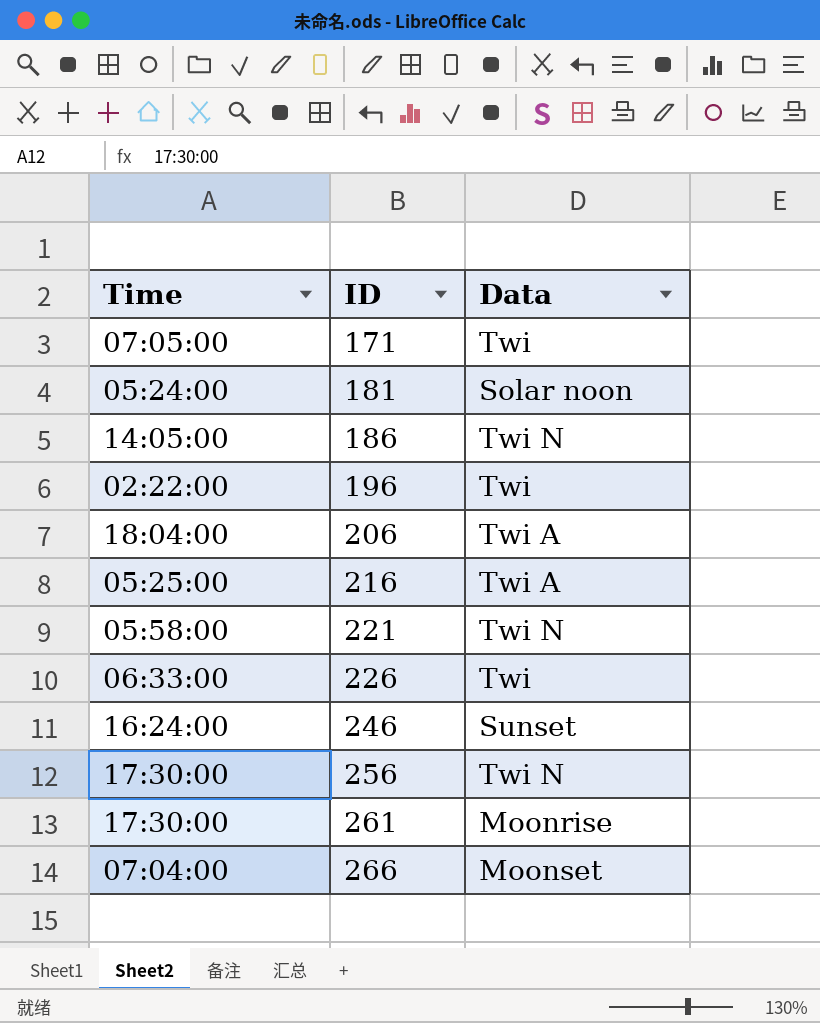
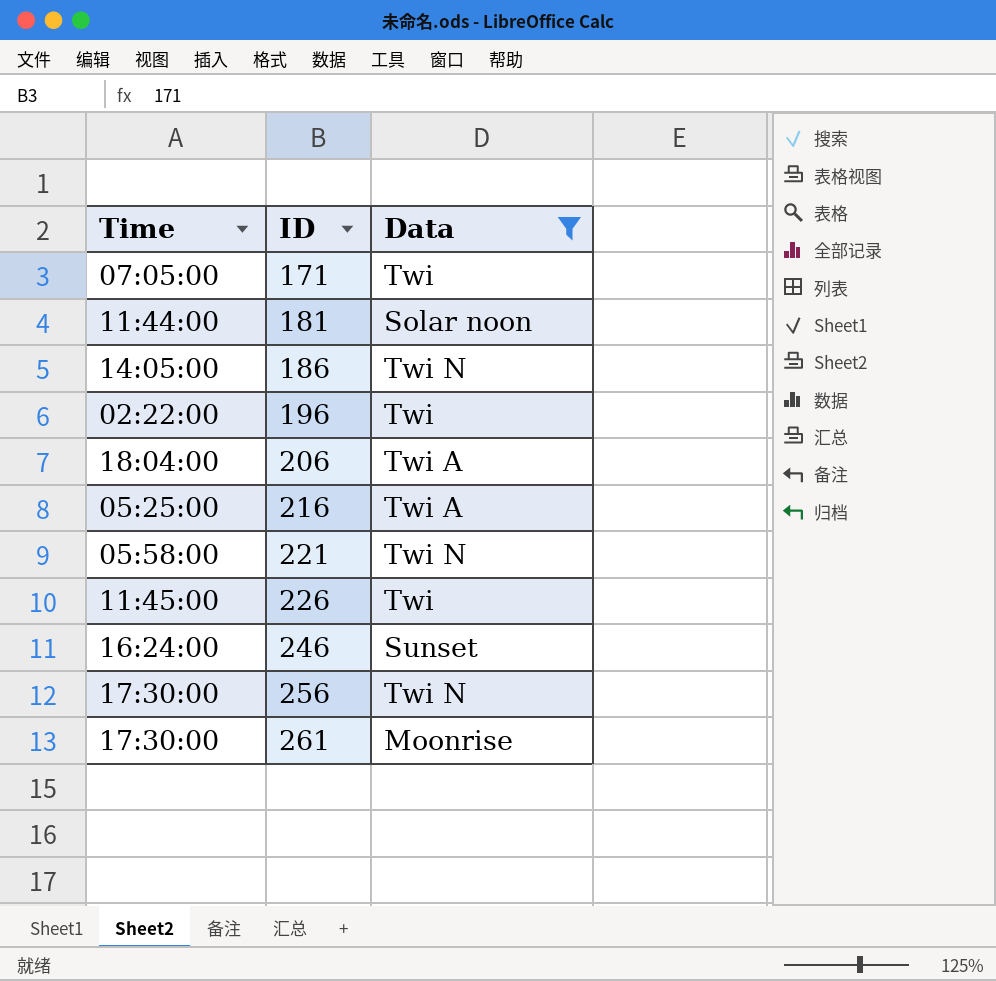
filter: none -> Data != Moonset
181 | Time: 05:24:00 -> 11:44:00
226 | Time: 06:33:00 -> 11:45:00

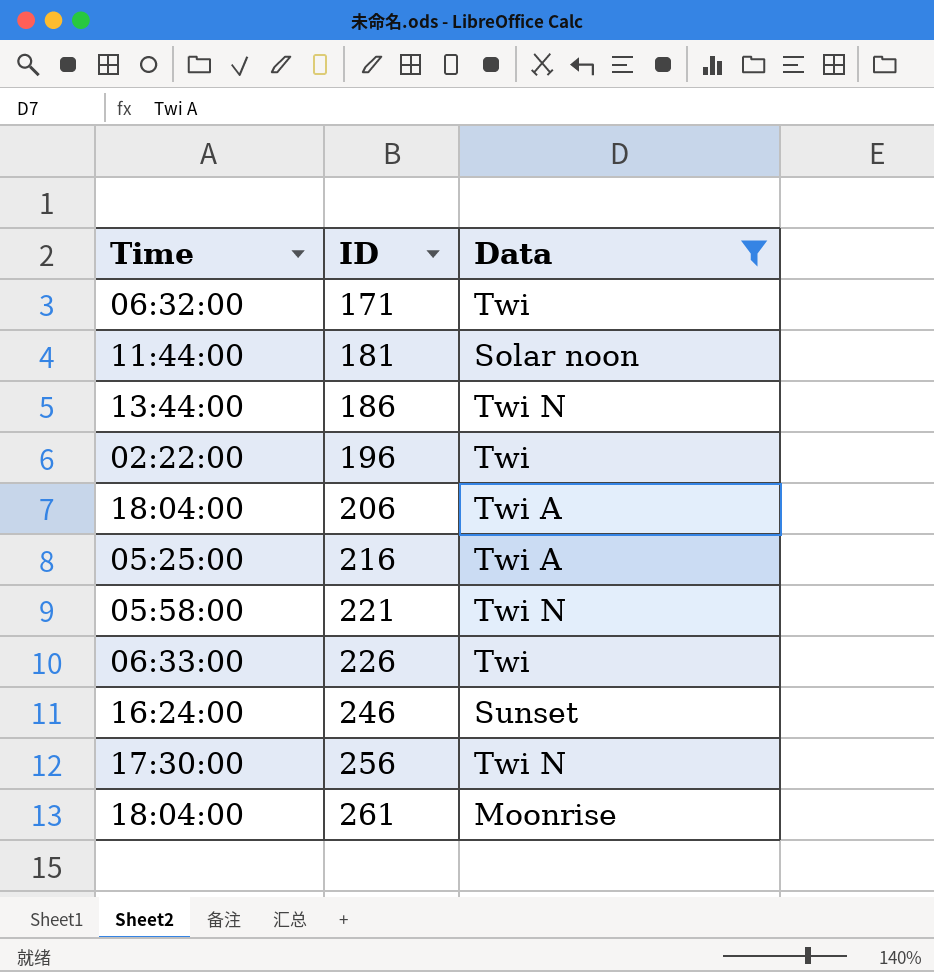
171 | Time: 07:05:00 -> 06:32:00
186 | Time: 14:05:00 -> 13:44:00
226 | Time: 11:45:00 -> 06:33:00
261 | Time: 17:30:00 -> 18:04:00

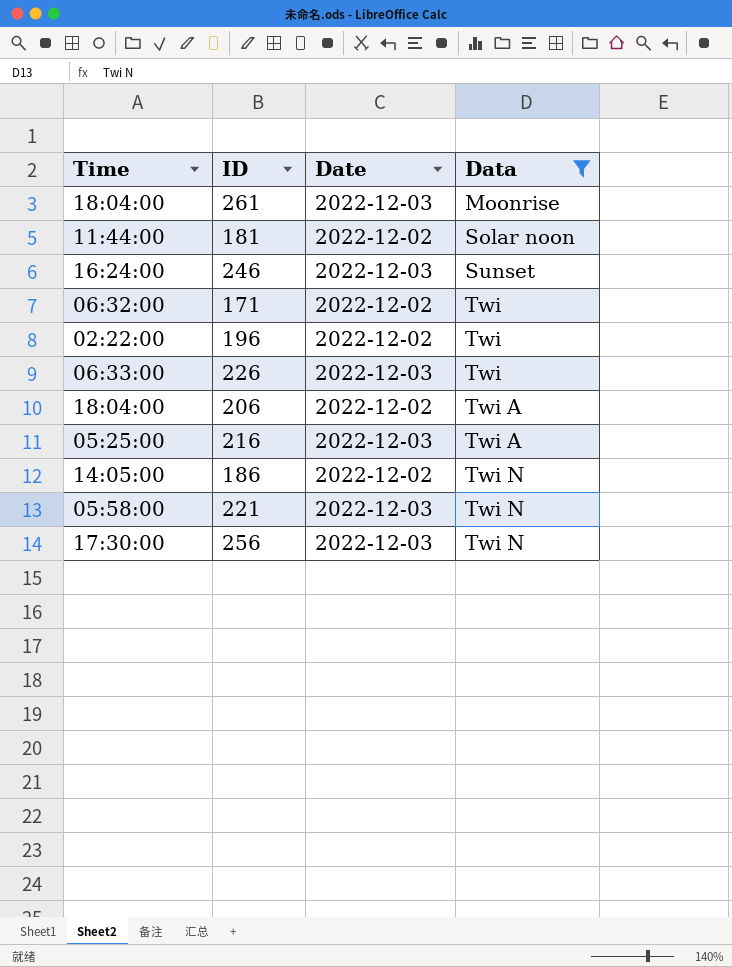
row order: ID ascending -> Data ascending
column Date | position: none -> 3
186 | Time: 13:44:00 -> 14:05:00

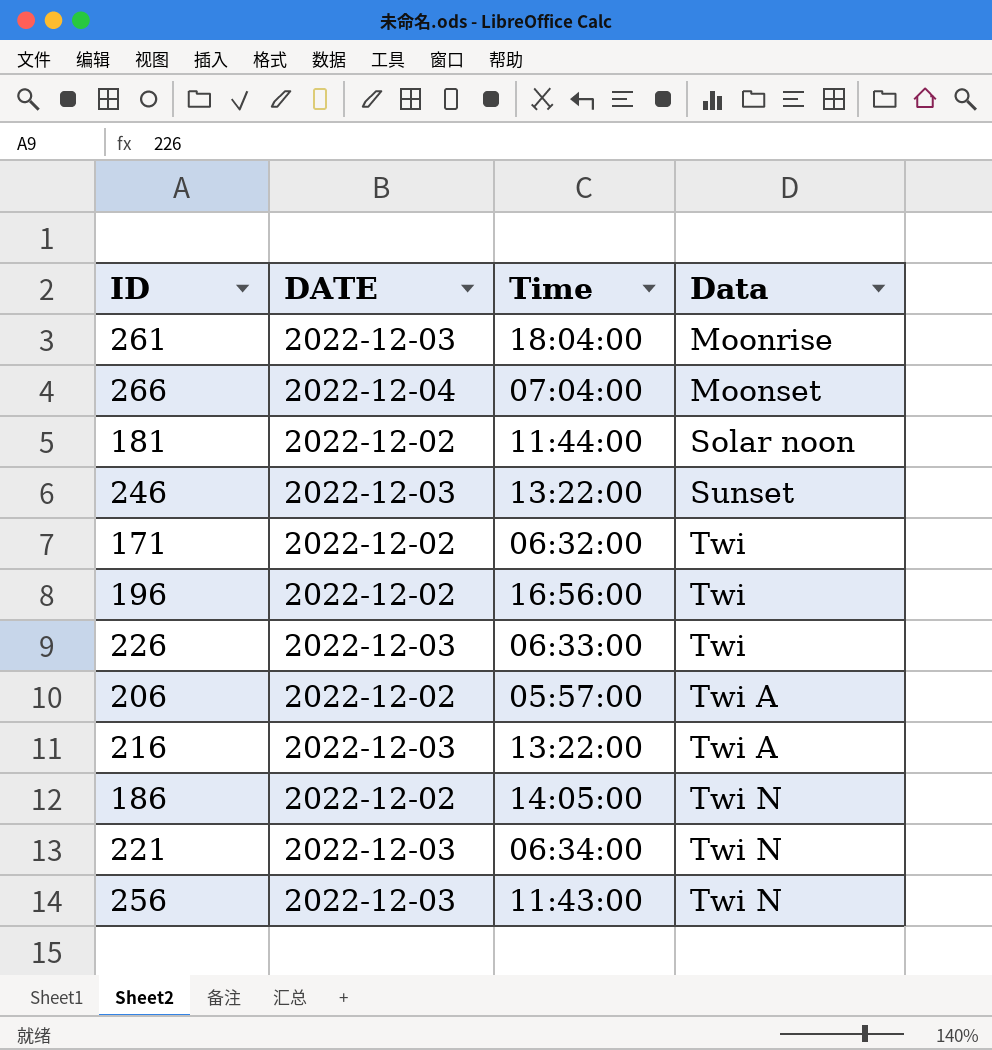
filter: Data != Moonset -> none
column name: Date -> DATE
column Time | position: 1 -> 3
246 | Time: 16:24:00 -> 13:22:00
196 | Time: 02:22:00 -> 16:56:00
206 | Time: 18:04:00 -> 05:57:00
216 | Time: 05:25:00 -> 13:22:00
221 | Time: 05:58:00 -> 06:34:00
256 | Time: 17:30:00 -> 11:43:00

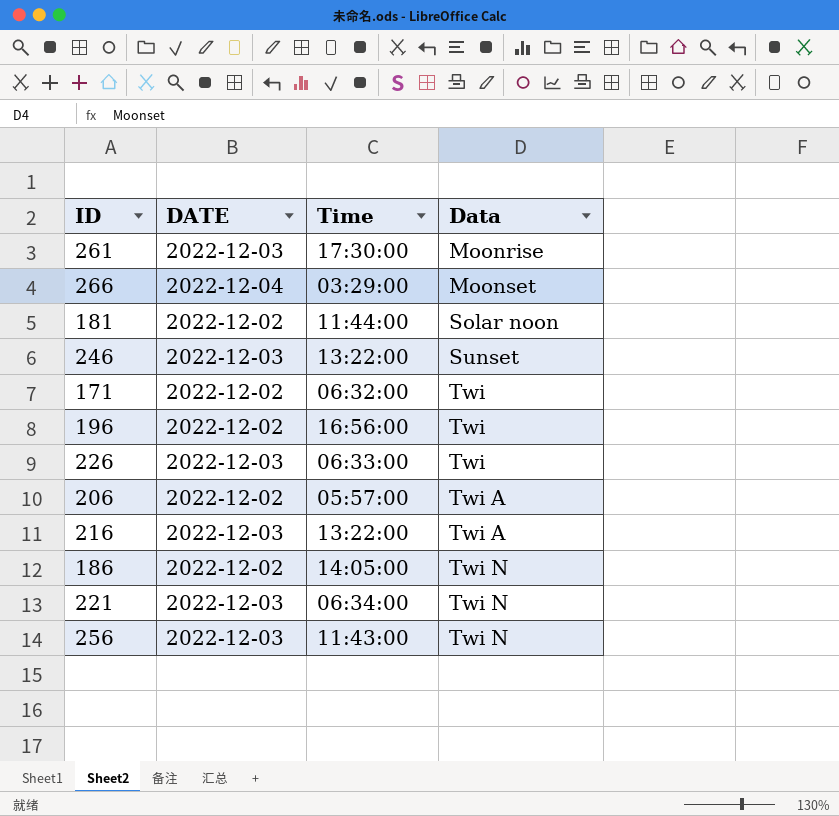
261 | Time: 18:04:00 -> 17:30:00
266 | Time: 07:04:00 -> 03:29:00

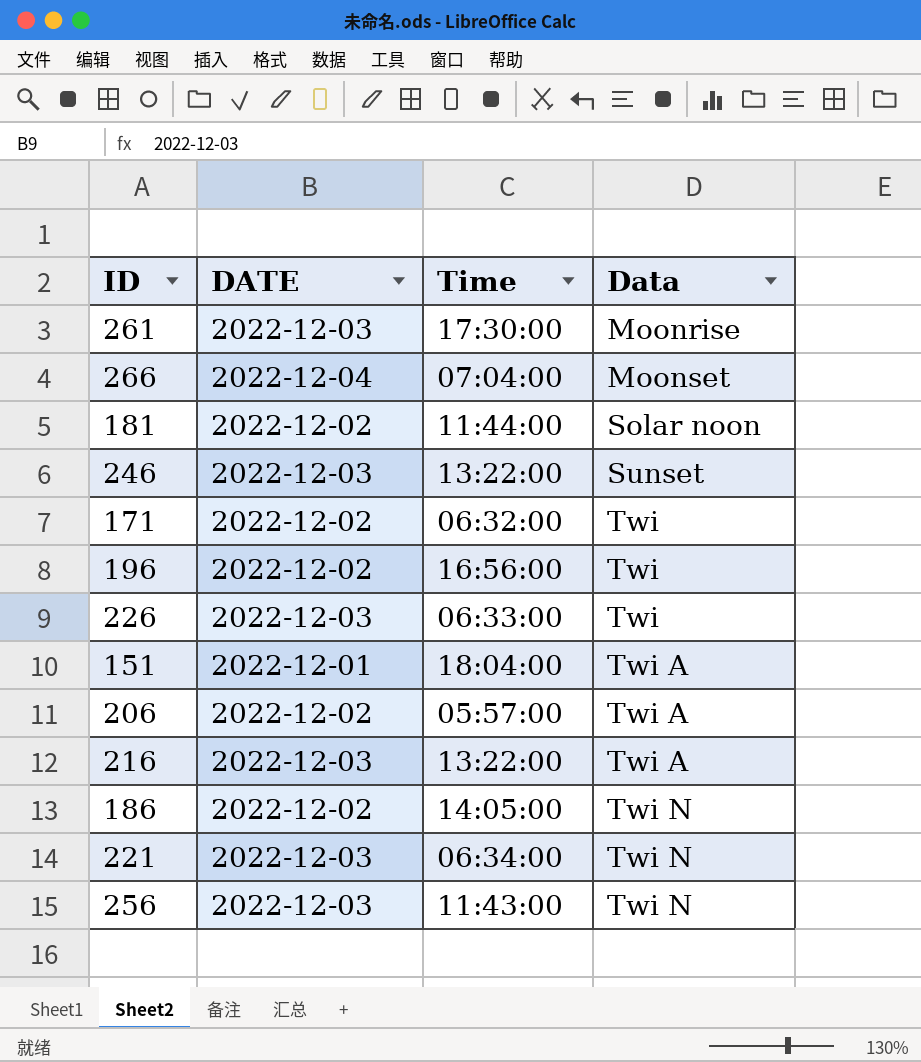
266 | Time: 03:29:00 -> 07:04:00
row 151: none -> 2022-12-01 | 18:04:00 | Twi A

